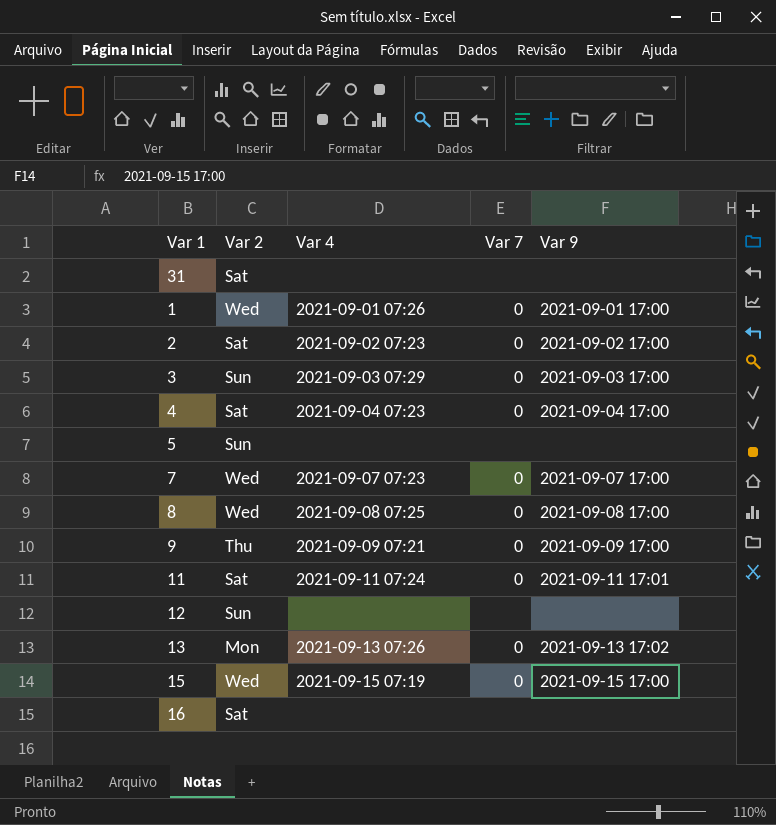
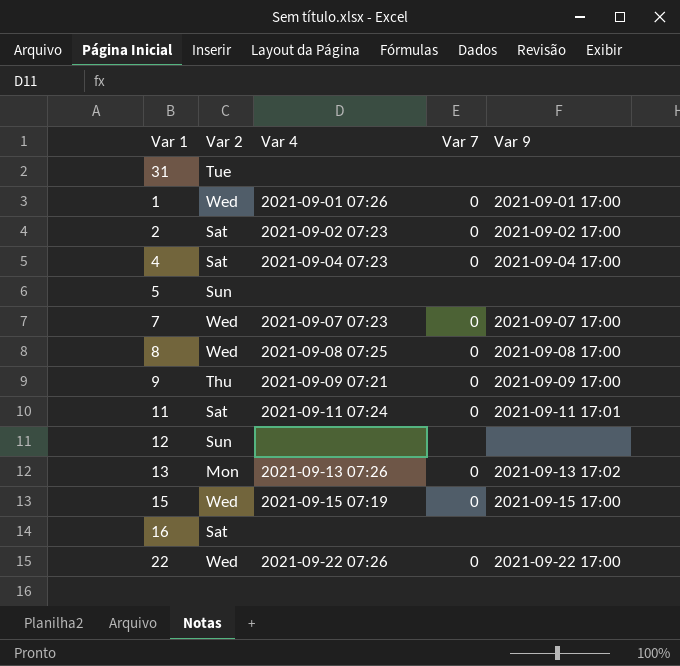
row 3: Sun | 2021-09-03 07:29 | 0 | 2021-09-03 17:00 -> none
31 | Var 2: Sat -> Tue
row 22: none -> Wed | 2021-09-22 07:26 | 0 | 2021-09-22 17:00

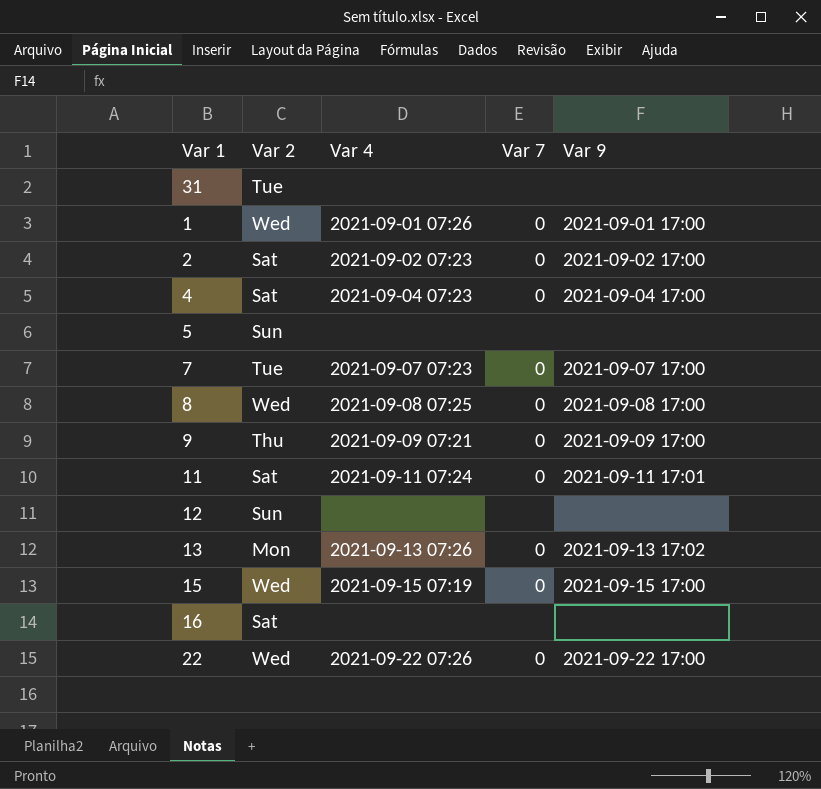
7 | Var 2: Wed -> Tue

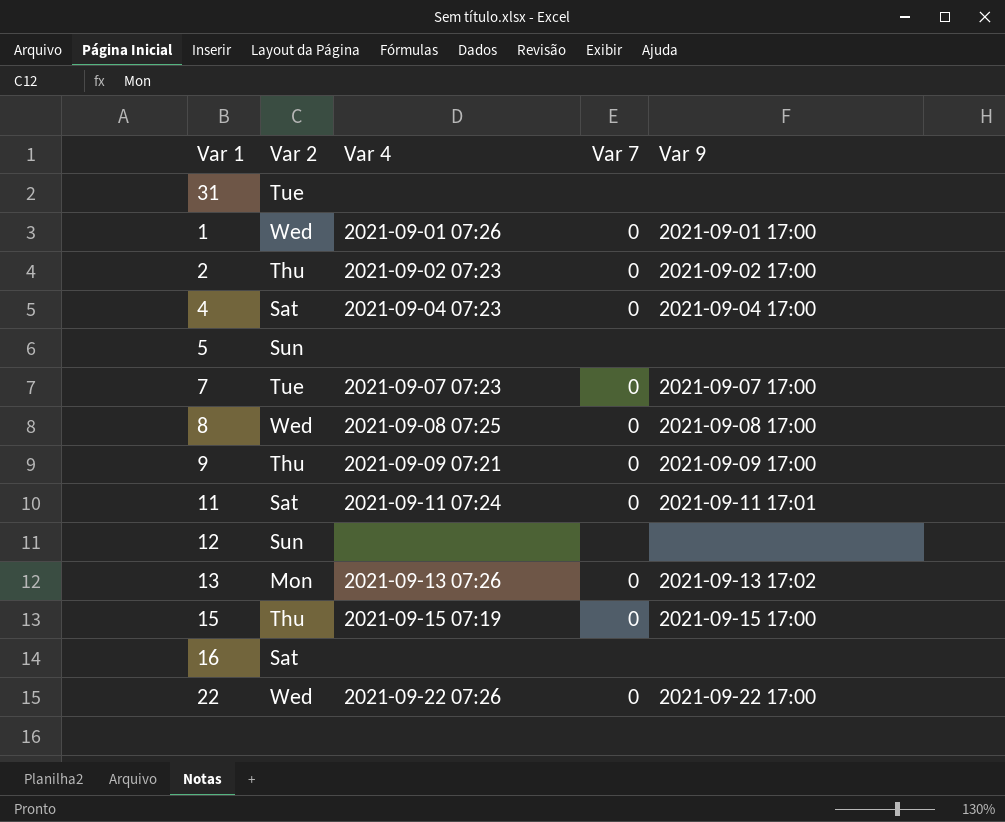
2 | Var 2: Sat -> Thu
15 | Var 2: Wed -> Thu

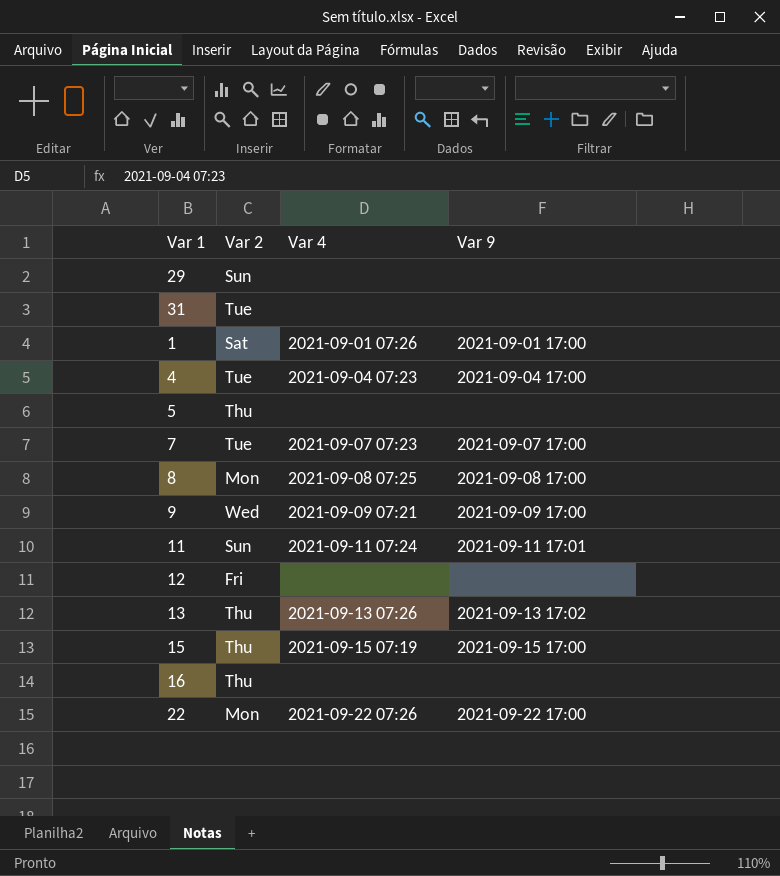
column Var 7 | position: 4 -> none
row 2: Thu | 2021-09-02 07:23 | 0 | 2021-09-02 17:00 -> none
row 29: none -> Sun | none | none
1 | Var 2: Wed -> Sat
4 | Var 2: Sat -> Tue
5 | Var 2: Sun -> Thu
8 | Var 2: Wed -> Mon
9 | Var 2: Thu -> Wed
11 | Var 2: Sat -> Sun
12 | Var 2: Sun -> Fri
13 | Var 2: Mon -> Thu
16 | Var 2: Sat -> Thu
22 | Var 2: Wed -> Mon

